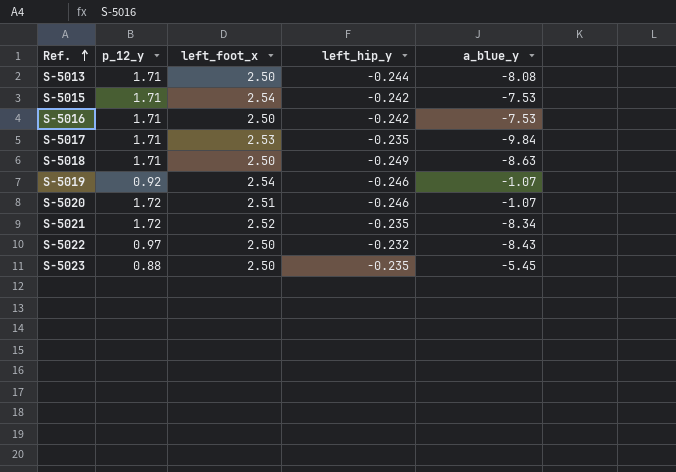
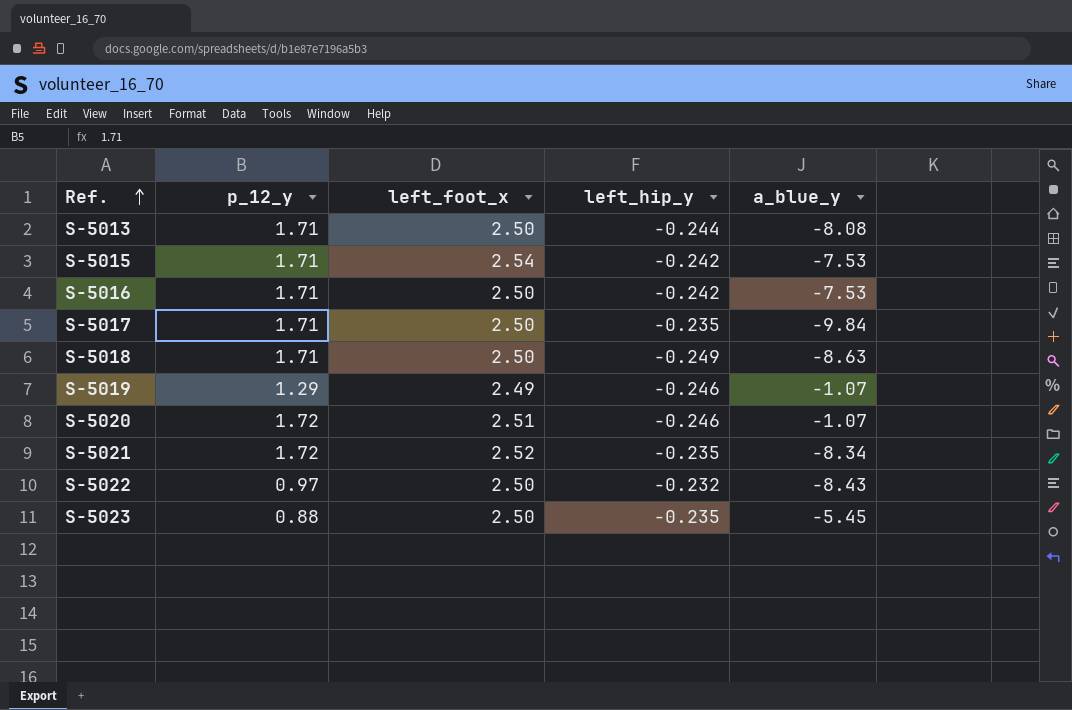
S-5017 | left_foot_x: 2.53 -> 2.50
S-5019 | p_12_y: 0.92 -> 1.29
S-5019 | left_foot_x: 2.54 -> 2.49

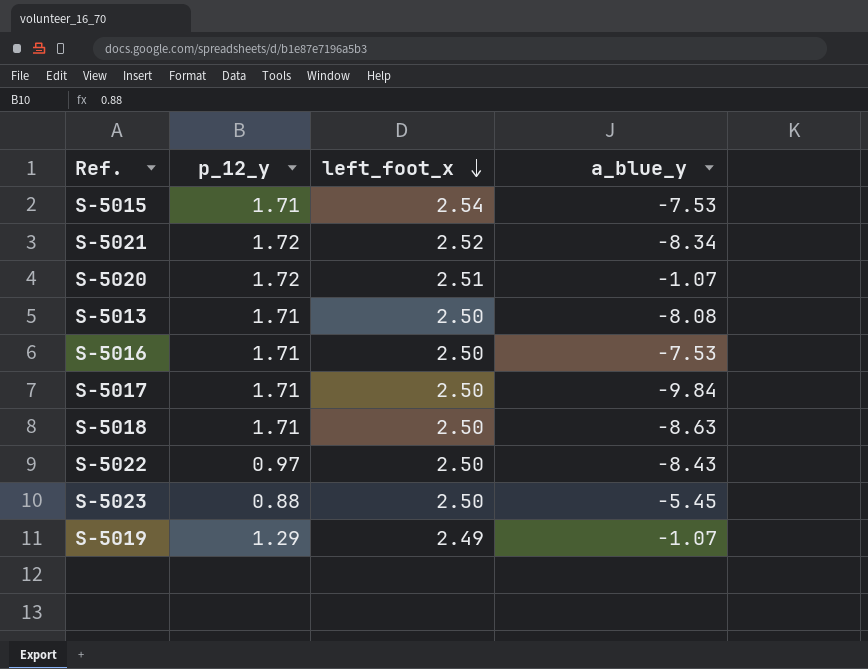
row order: Ref. ascending -> left_foot_x descending
column left_hip_y | position: 4 -> none

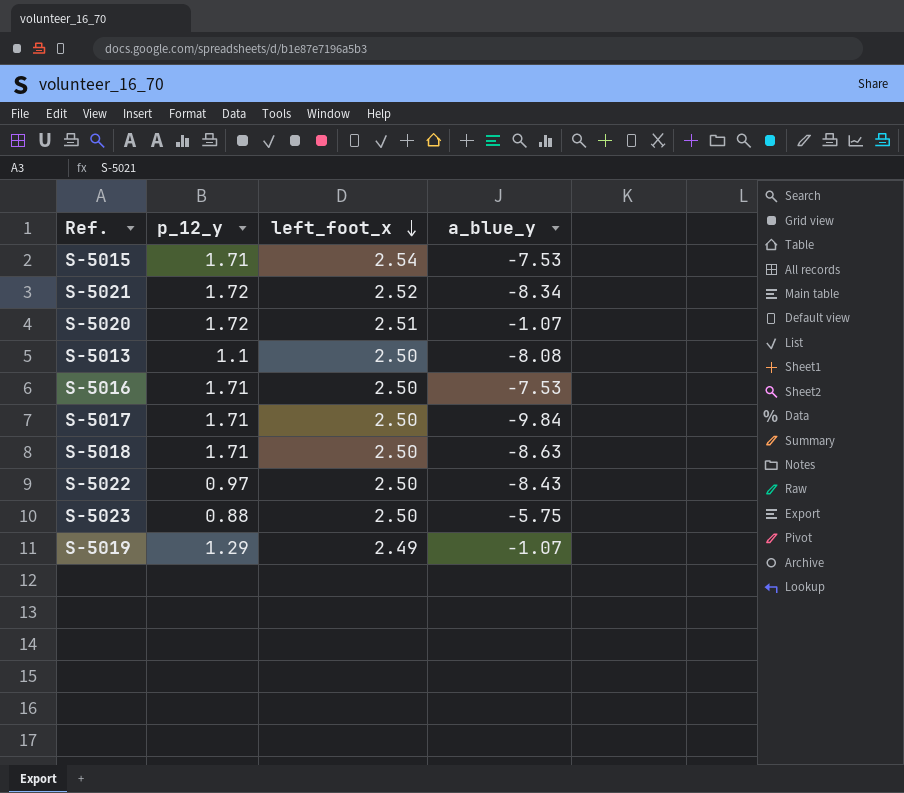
S-5013 | p_12_y: 1.71 -> 1.1
S-5023 | a_blue_y: -5.45 -> -5.75

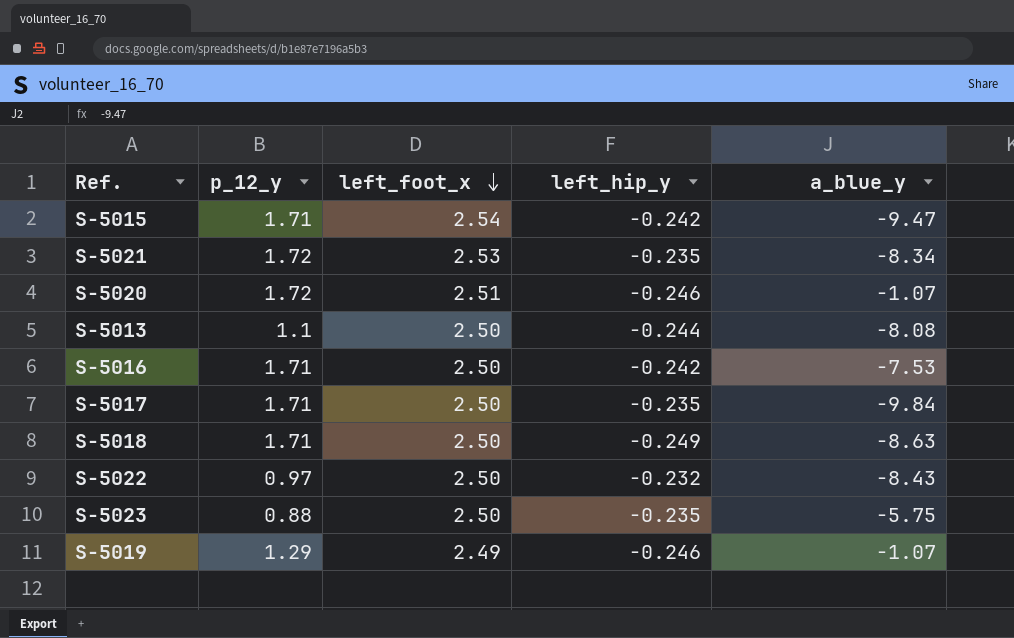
column left_hip_y | position: none -> 4
S-5015 | a_blue_y: -7.53 -> -9.47
S-5021 | left_foot_x: 2.52 -> 2.53

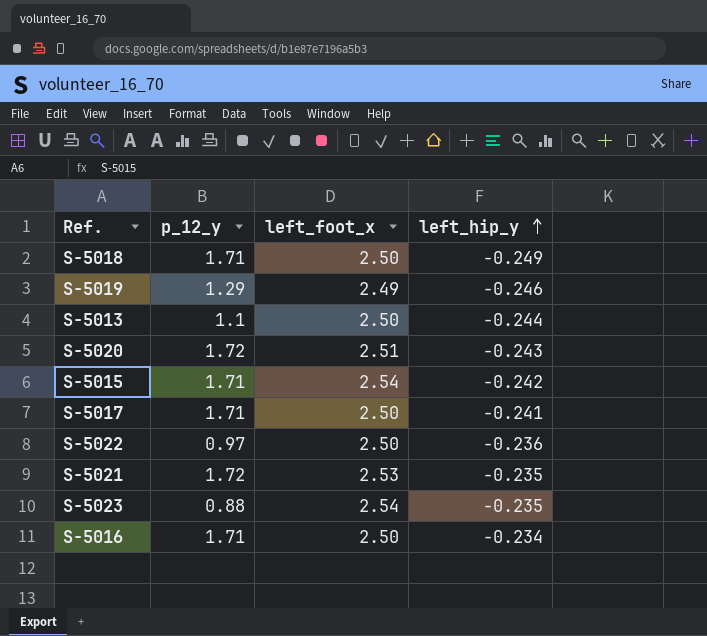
row order: left_foot_x descending -> left_hip_y ascending
column a_blue_y | position: 5 -> none
S-5020 | left_hip_y: -0.246 -> -0.243
S-5017 | left_hip_y: -0.235 -> -0.241
S-5022 | left_hip_y: -0.232 -> -0.236
S-5023 | left_foot_x: 2.50 -> 2.54
S-5016 | left_hip_y: -0.242 -> -0.234

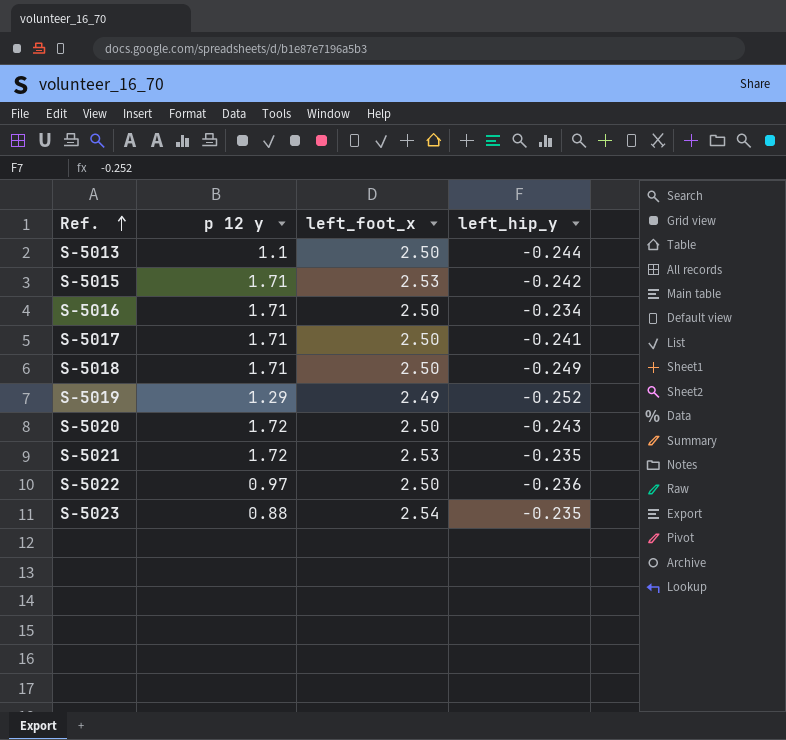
row order: left_hip_y ascending -> Ref. ascending
column name: p_12_y -> p 12 y
S-5015 | left_foot_x: 2.54 -> 2.53
S-5019 | left_hip_y: -0.246 -> -0.252
S-5020 | left_foot_x: 2.51 -> 2.50

